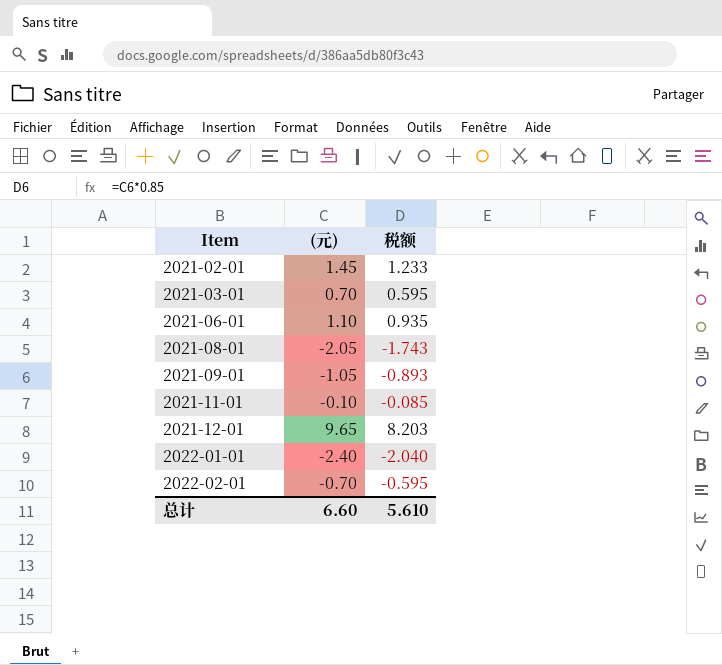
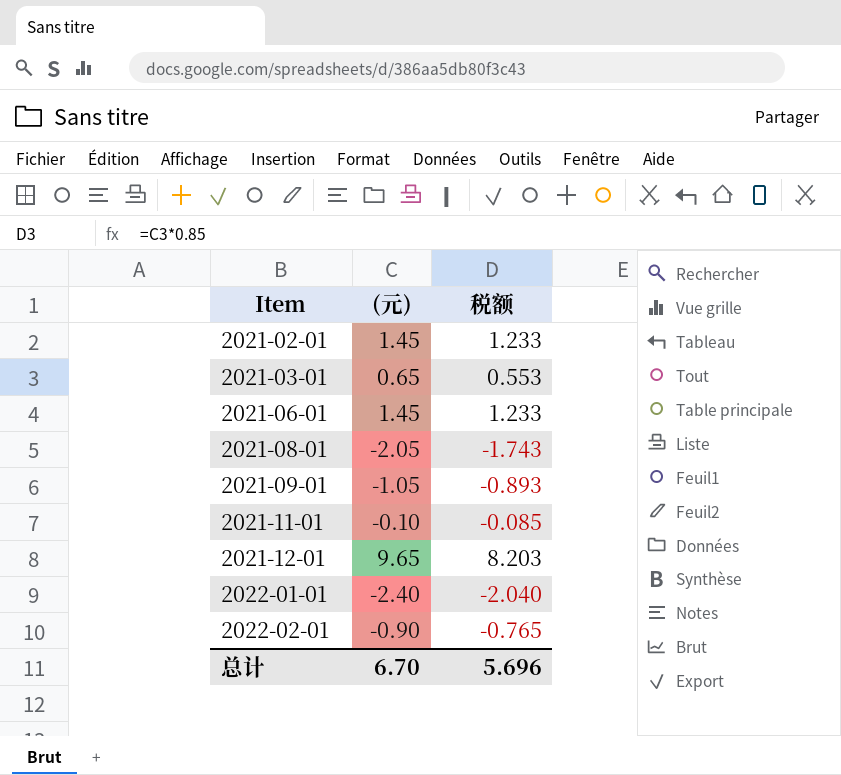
2021-03-01 | (元): 0.70 -> 0.65
2021-03-01 | 税额: 0.595 -> 0.553
2021-06-01 | (元): 1.10 -> 1.45
2021-06-01 | 税额: 0.935 -> 1.233
2022-02-01 | (元): -0.70 -> -0.90
2022-02-01 | 税额: -0.595 -> -0.765
总计 | (元): 6.60 -> 6.70
总计 | 税额: 5.610 -> 5.696

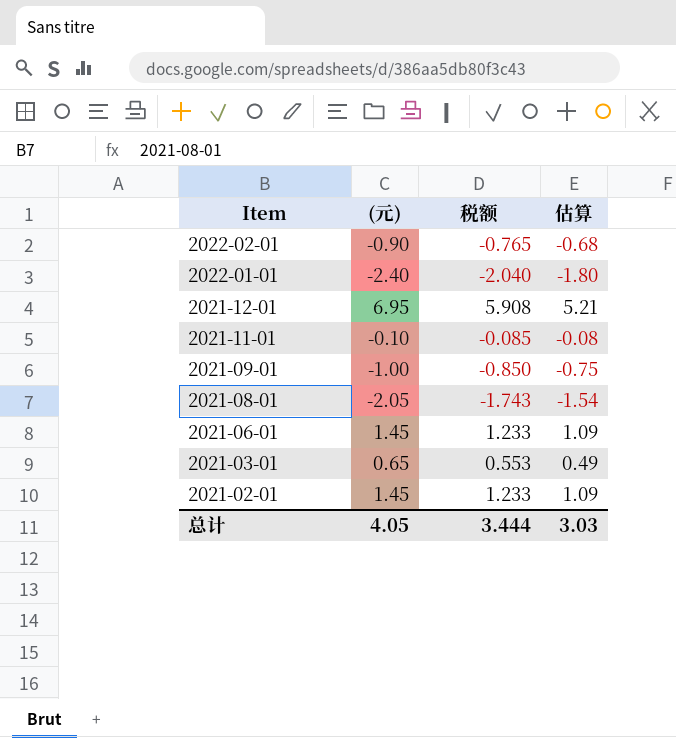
row order: Item ascending -> Item descending
column 估算 | formula: none -> [(元)] * 0.75
2021-12-01 | (元): 9.65 -> 6.95
2021-12-01 | 税额: 8.203 -> 5.908
2021-09-01 | (元): -1.05 -> -1.00
2021-09-01 | 税额: -0.893 -> -0.850
总计 | (元): 6.70 -> 4.05
总计 | 税额: 5.696 -> 3.444

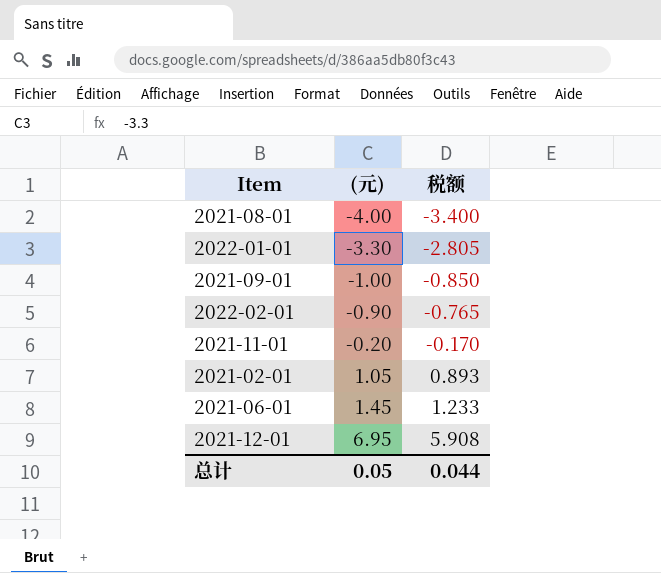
row order: Item descending -> (元) ascending
column 估算 | formula: [(元)] * 0.75 -> none
row 2021-03-01: 0.65 | 0.553 | 0.49 -> none
2021-08-01 | (元): -2.05 -> -4.00
2021-08-01 | 税额: -1.743 -> -3.400
2022-01-01 | (元): -2.40 -> -3.30
2022-01-01 | 税额: -2.040 -> -2.805
2021-11-01 | (元): -0.10 -> -0.20
2021-11-01 | 税额: -0.085 -> -0.170
2021-02-01 | (元): 1.45 -> 1.05
2021-02-01 | 税额: 1.233 -> 0.893
总计 | (元): 4.05 -> 0.05
总计 | 税额: 3.444 -> 0.044

